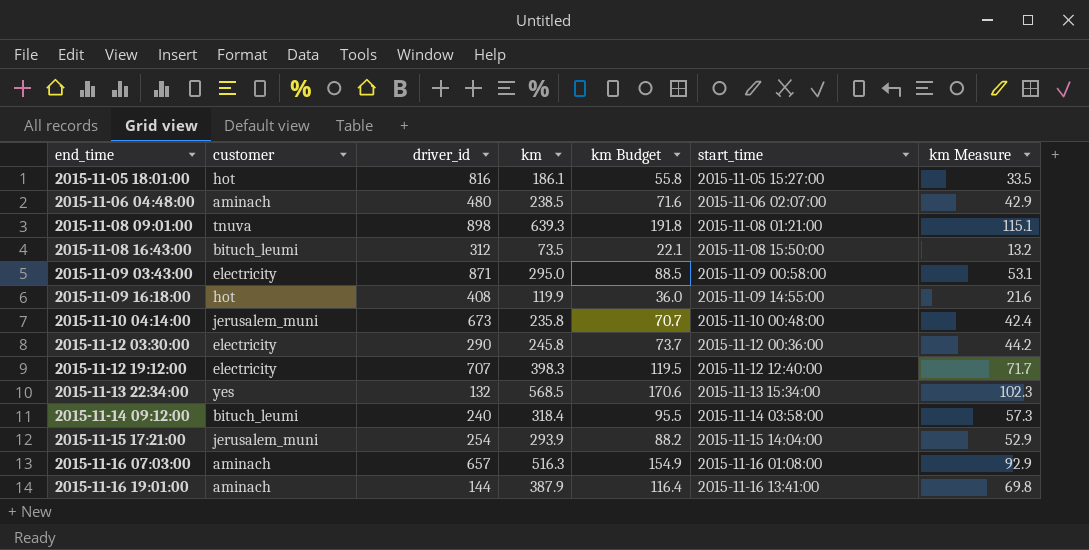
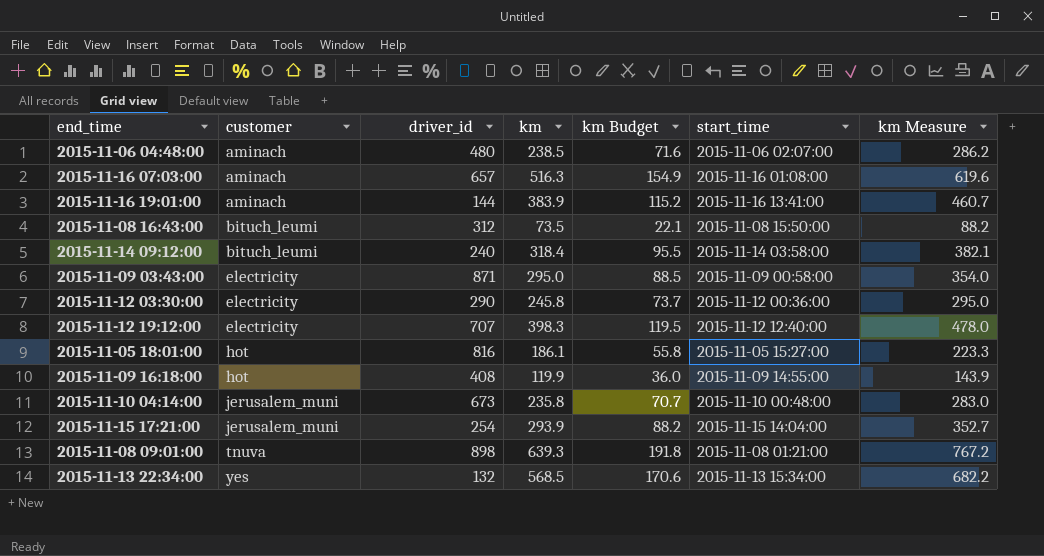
row order: end_time ascending -> customer ascending
column km Measure | formula: [km] * 0.18 -> [km] * 1.2
2015-11-16 19:01:00 | km: 387.9 -> 383.9
2015-11-16 19:01:00 | km Budget: 116.4 -> 115.2

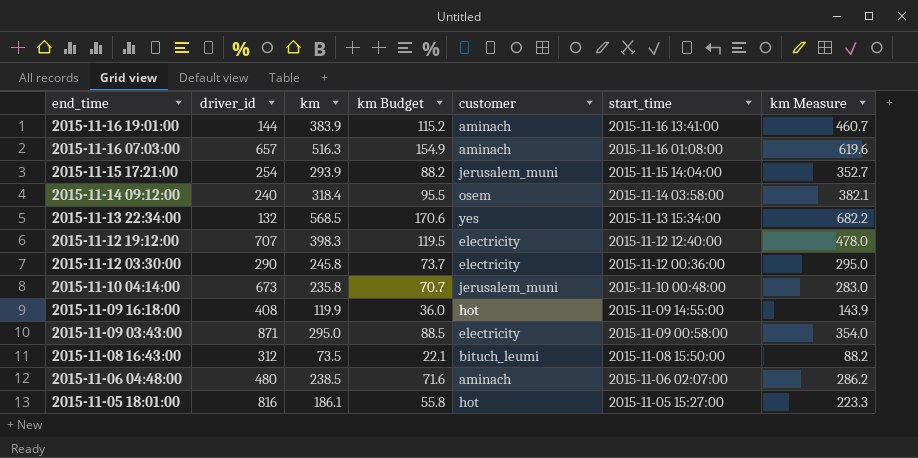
row order: customer ascending -> end_time descending
column customer | position: 2 -> 5
row 2015-11-08 09:01:00: tnuva | 898 | 639.3 | 191.8 | 2015-11-08 01:21:00 | 767.2 -> none
2015-11-14 09:12:00 | customer: bituch_leumi -> osem

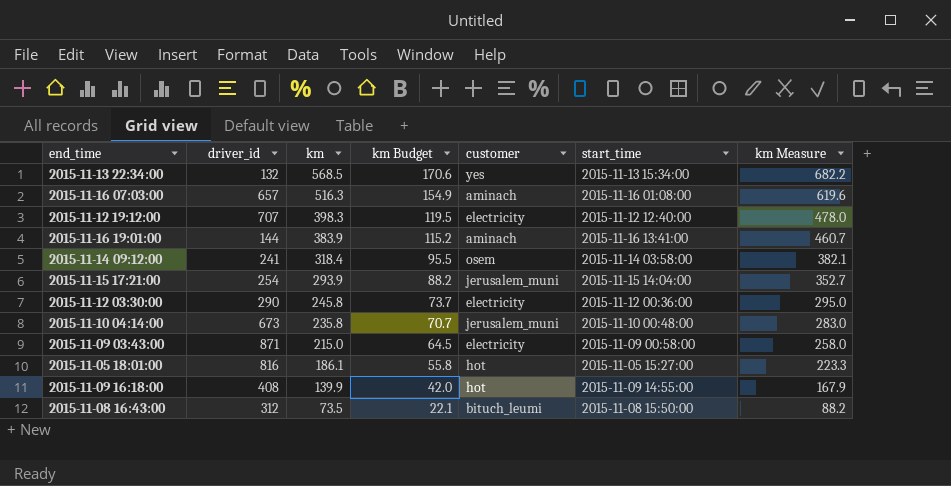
row order: end_time descending -> km descending
row 2015-11-06 04:48:00: 480 | 238.5 | 71.6 | aminach | 2015-11-06 02:07:00 | 286.2 -> none
2015-11-14 09:12:00 | driver_id: 240 -> 241
2015-11-09 03:43:00 | km: 295.0 -> 215.0
2015-11-09 03:43:00 | km Budget: 88.5 -> 64.5
2015-11-09 03:43:00 | km Measure: 354.0 -> 258.0
2015-11-09 16:18:00 | km: 119.9 -> 139.9
2015-11-09 16:18:00 | km Budget: 36.0 -> 42.0
2015-11-09 16:18:00 | km Measure: 143.9 -> 167.9

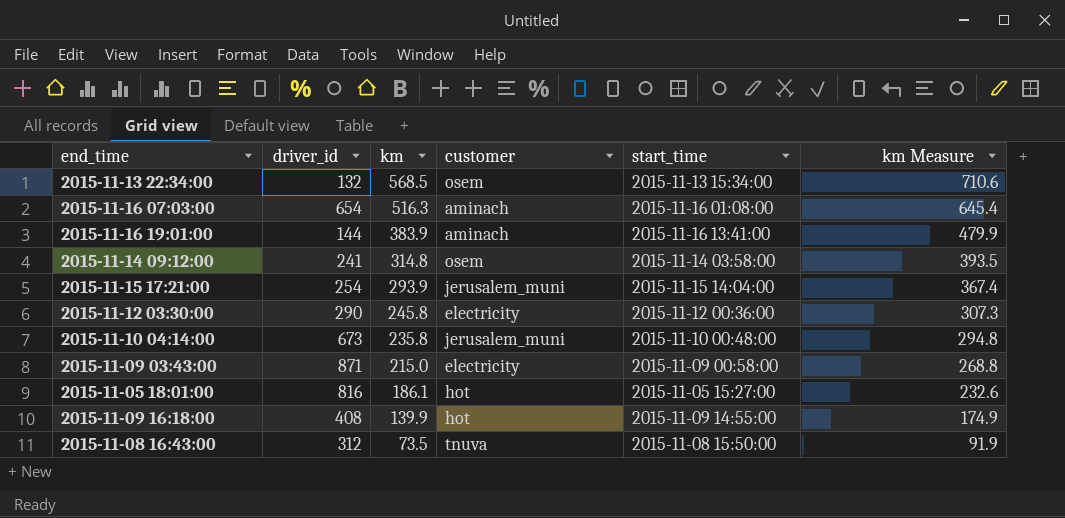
column km Budget | formula: [km] * 0.3 -> none
column km Measure | formula: [km] * 1.2 -> [km] * 1.25
row 2015-11-12 19:12:00: 707 | 398.3 | 119.5 | electricity | 2015-11-12 12:40:00 | 478.0 -> none
2015-11-13 22:34:00 | customer: yes -> osem
2015-11-16 07:03:00 | driver_id: 657 -> 654
2015-11-14 09:12:00 | km: 318.4 -> 314.8
2015-11-08 16:43:00 | customer: bituch_leumi -> tnuva

